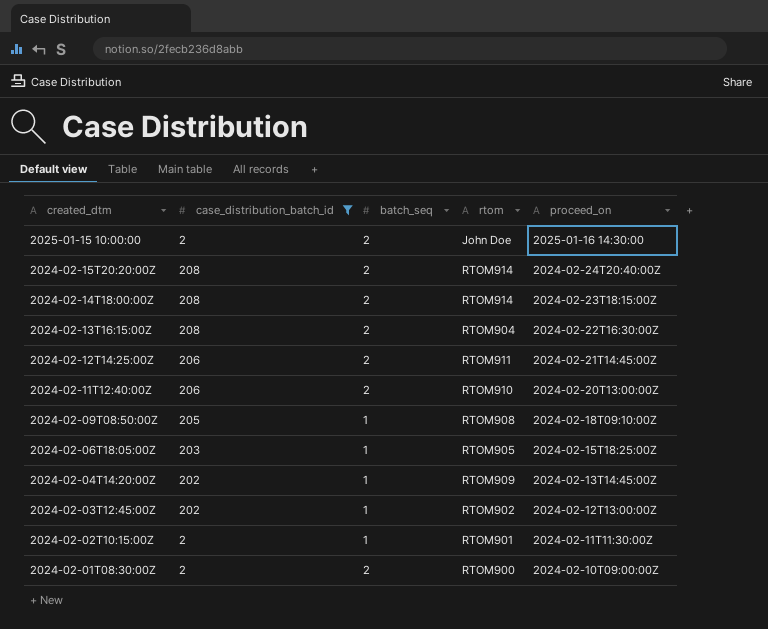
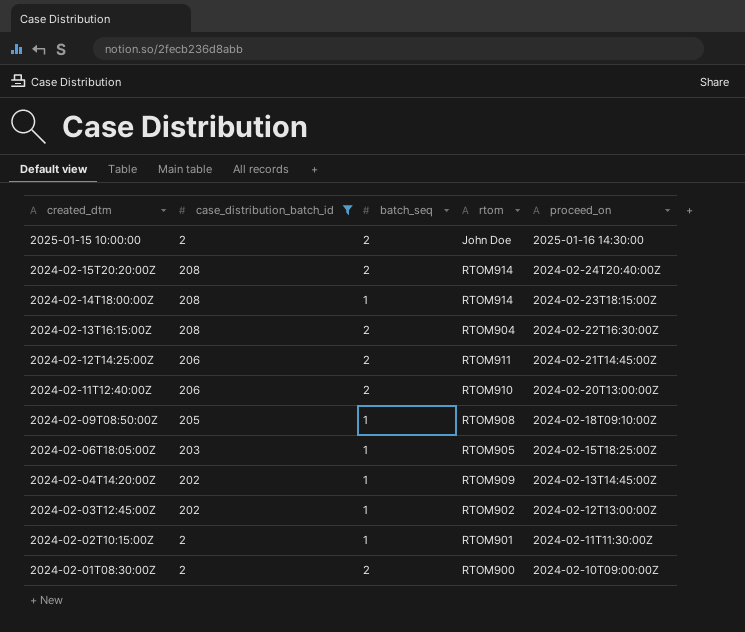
2024-02-14T18:00:00Z | batch_seq: 2 -> 1

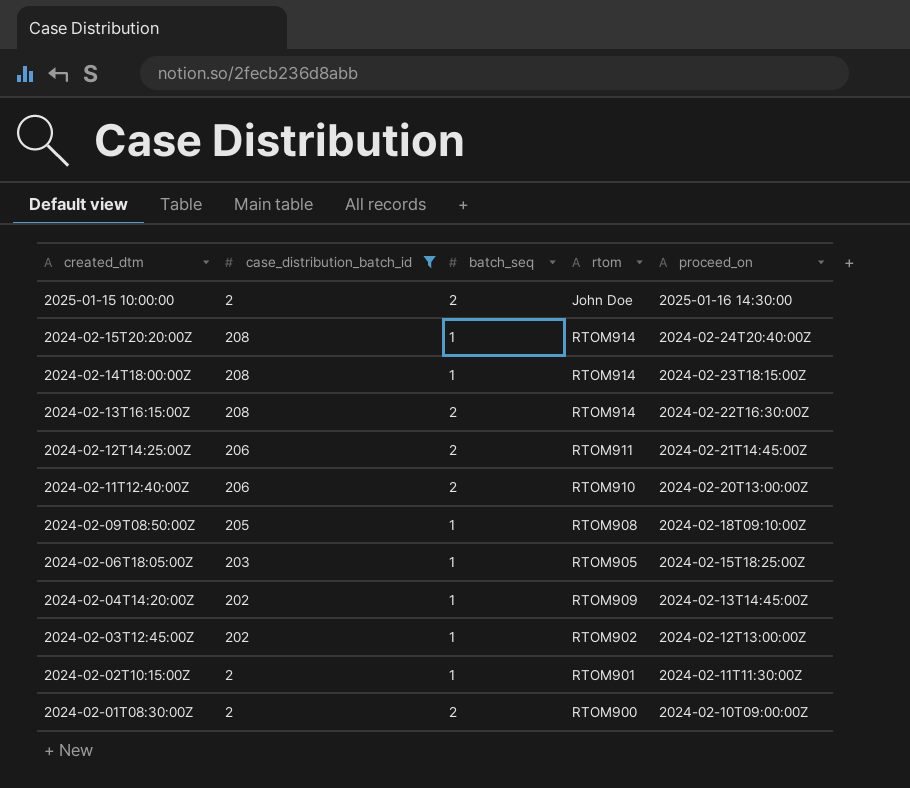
2024-02-15T20:20:00Z | batch_seq: 2 -> 1
2024-02-13T16:15:00Z | rtom: RTOM904 -> RTOM914

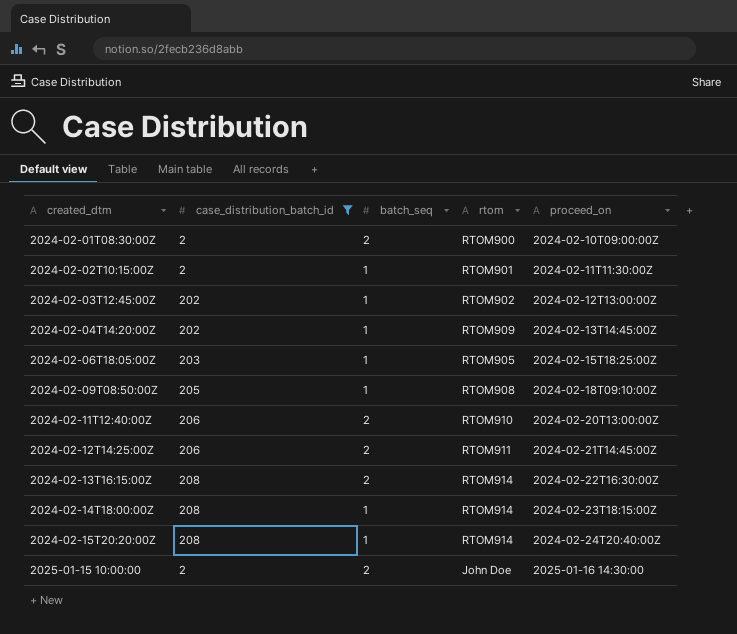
row order: created_dtm descending -> created_dtm ascending

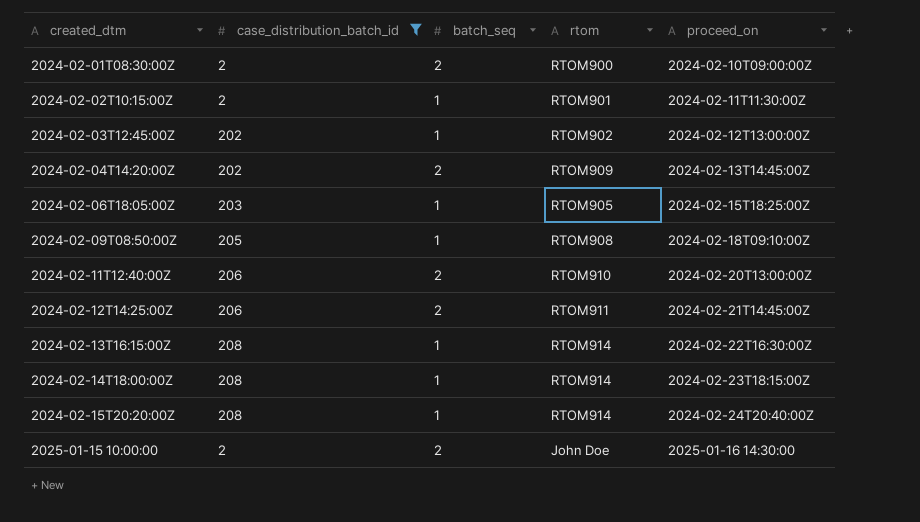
2024-02-04T14:20:00Z | batch_seq: 1 -> 2
2024-02-13T16:15:00Z | batch_seq: 2 -> 1

